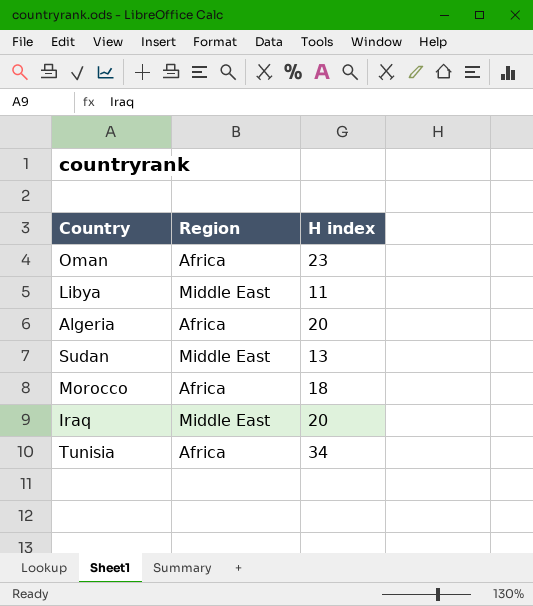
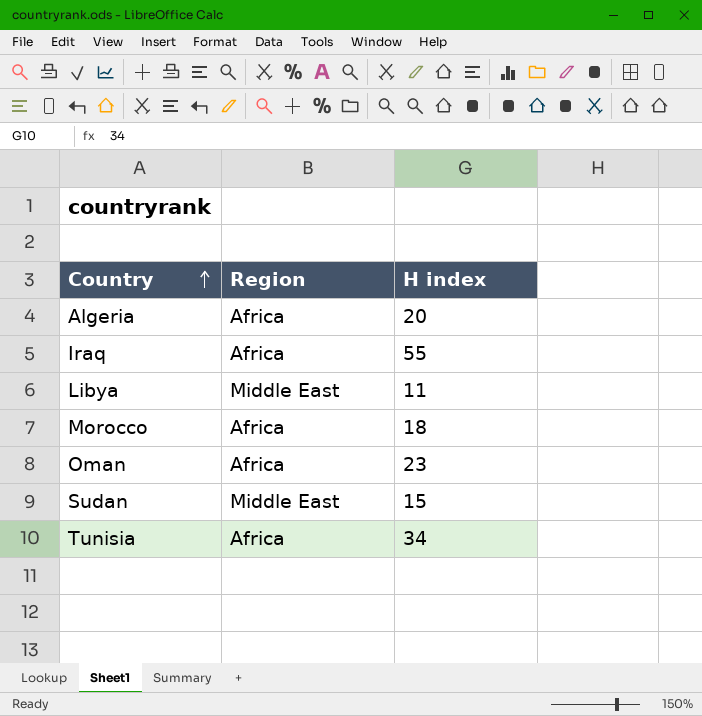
row order: none -> Country ascending
Iraq | Region: Middle East -> Africa
Iraq | H index: 20 -> 55
Sudan | H index: 13 -> 15

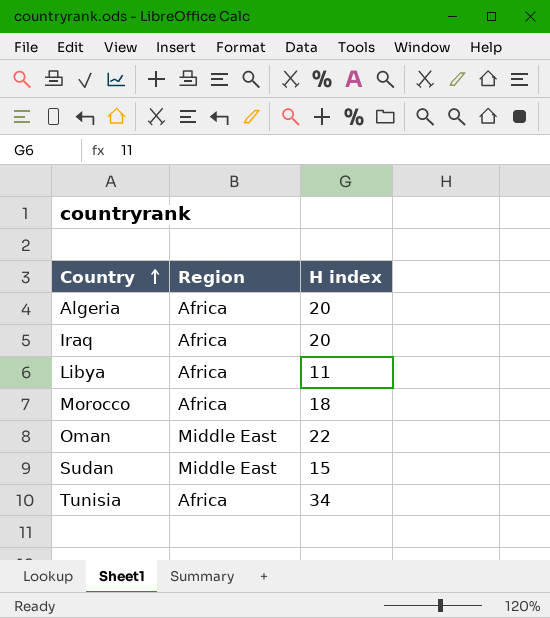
Iraq | H index: 55 -> 20
Libya | Region: Middle East -> Africa
Oman | Region: Africa -> Middle East
Oman | H index: 23 -> 22

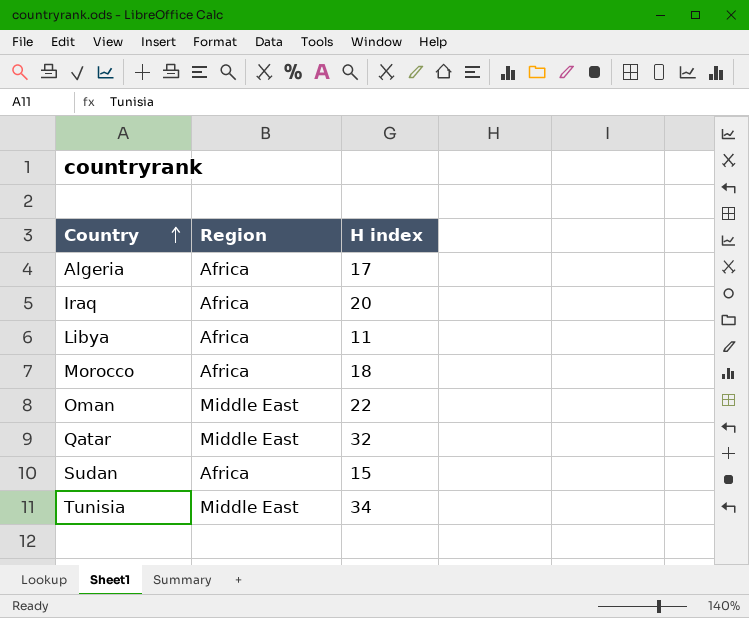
Algeria | H index: 20 -> 17
row Qatar: none -> Middle East | 32
Sudan | Region: Middle East -> Africa
Tunisia | Region: Africa -> Middle East

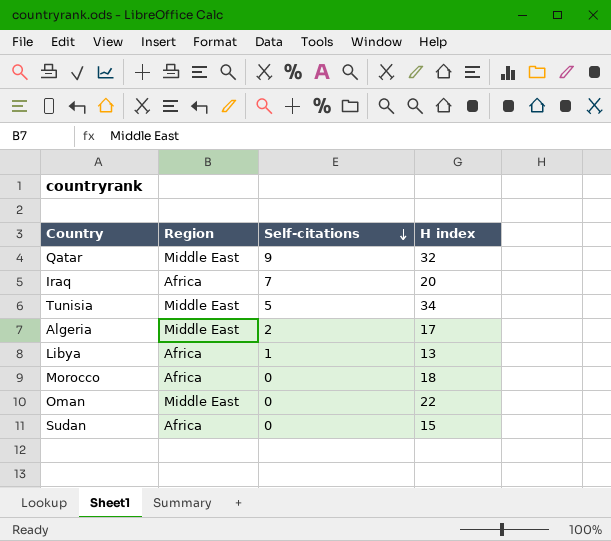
row order: Country ascending -> Self-citations descending
column Self-citations | position: none -> 3
Algeria | Region: Africa -> Middle East
Libya | H index: 11 -> 13

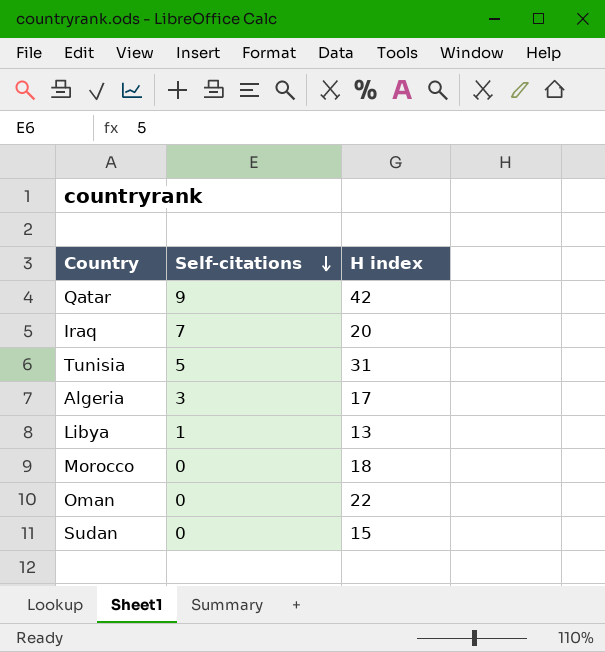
column Region | position: 2 -> none
Qatar | H index: 32 -> 42
Tunisia | H index: 34 -> 31
Algeria | Self-citations: 2 -> 3

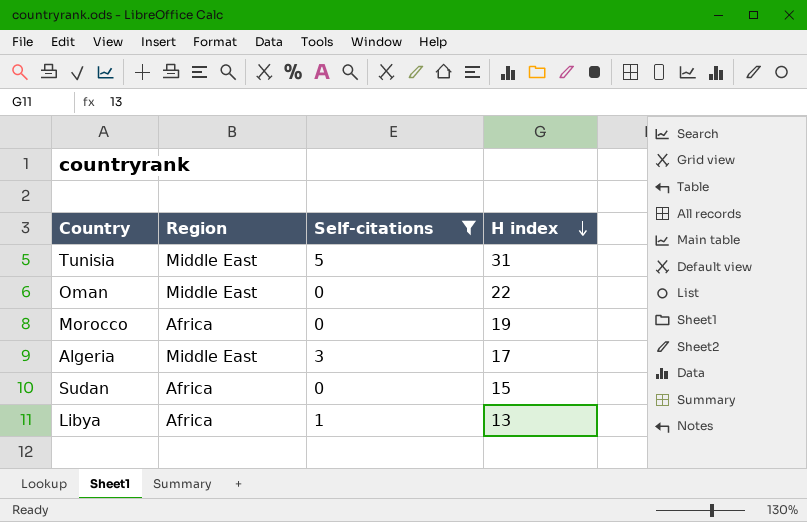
filter: none -> Self-citations <= 5
row order: Self-citations descending -> H index descending
column Region | position: none -> 2
Morocco | H index: 18 -> 19

